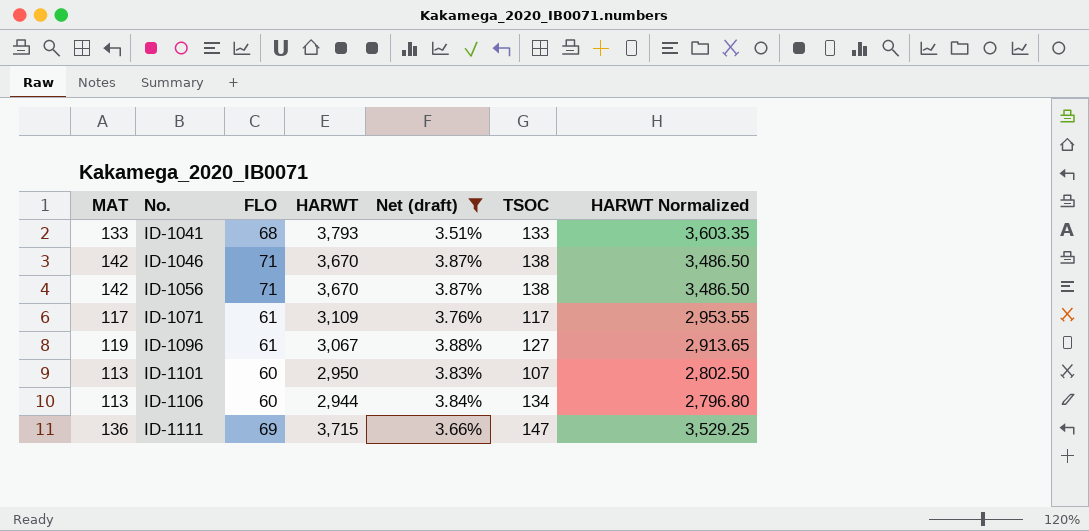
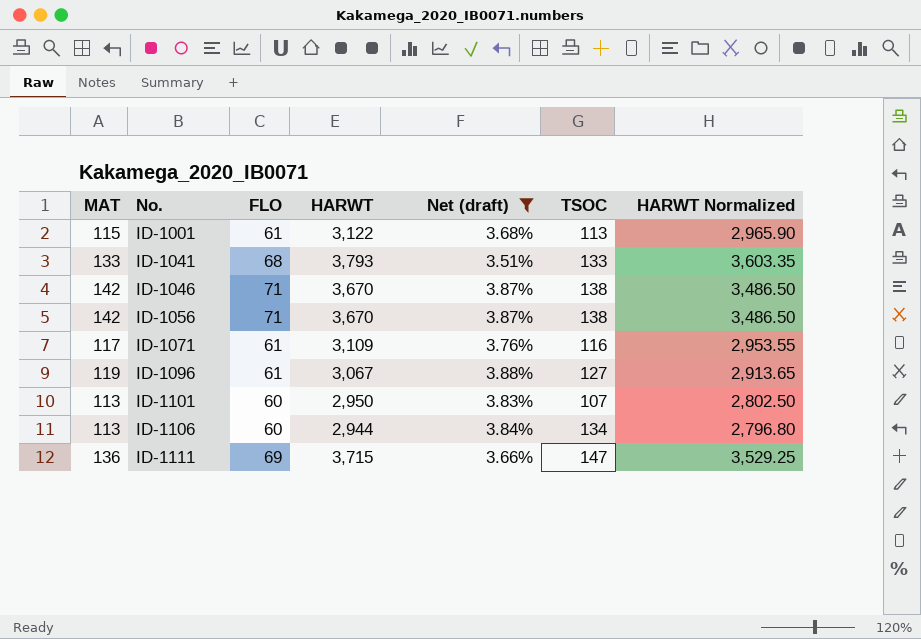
row ID-1001: none -> 115 | 61 | 3,122 | 3.68% | 113 | 2,965.90
ID-1071 | TSOC: 117 -> 116

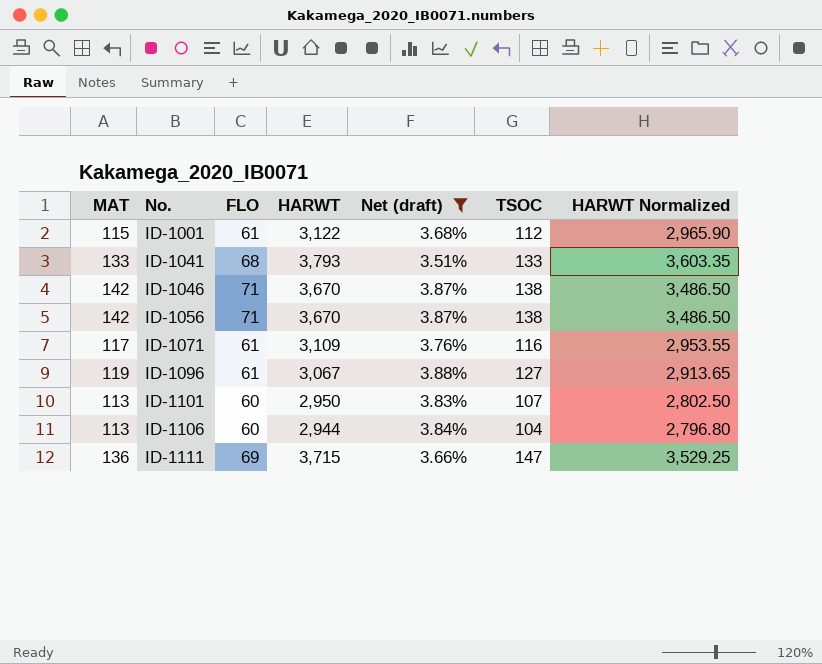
ID-1001 | TSOC: 113 -> 112
ID-1106 | TSOC: 134 -> 104

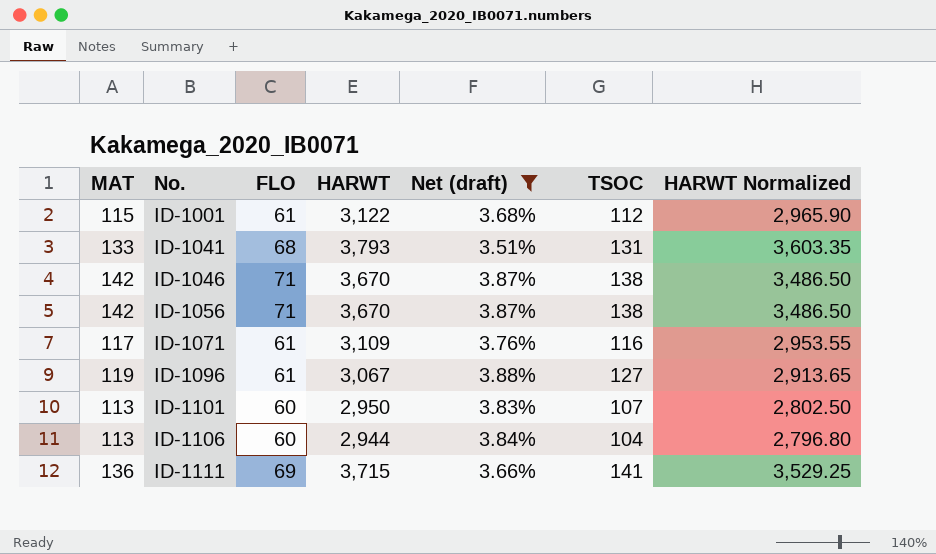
ID-1041 | TSOC: 133 -> 131
ID-1111 | TSOC: 147 -> 141

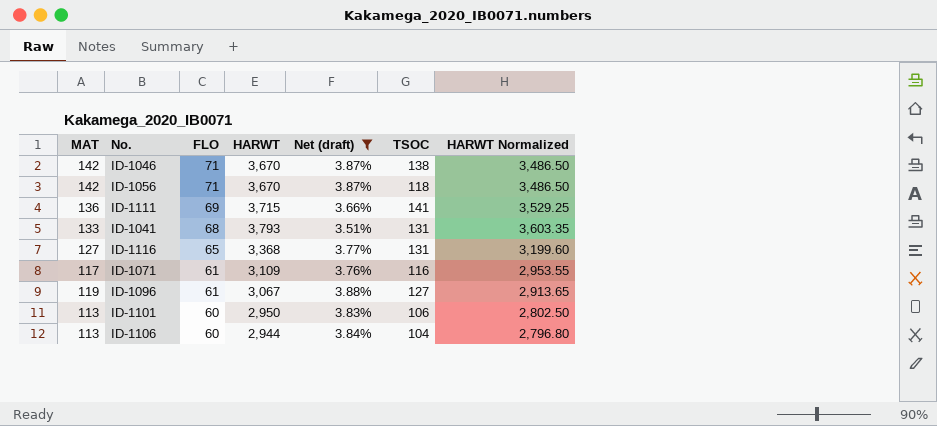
row order: No. ascending -> FLO descending
row ID-1001: 115 | 61 | 3,122 | 3.68% | 112 | 2,965.90 -> none
ID-1056 | TSOC: 138 -> 118
row ID-1116: none -> 127 | 65 | 3,368 | 3.77% | 131 | 3,199.60
ID-1101 | TSOC: 107 -> 106

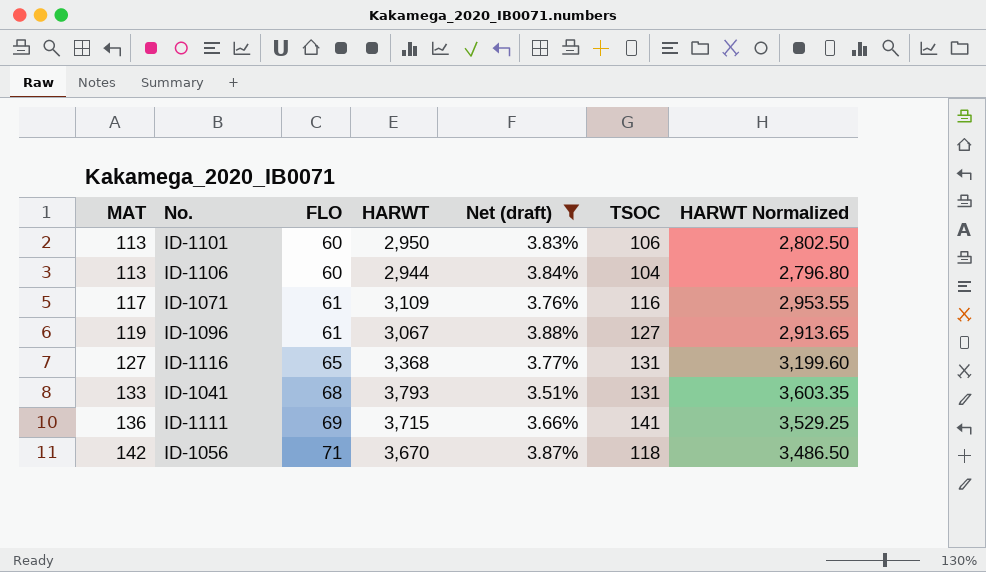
row order: FLO descending -> MAT ascending
row ID-1046: 142 | 71 | 3,670 | 3.87% | 138 | 3,486.50 -> none

